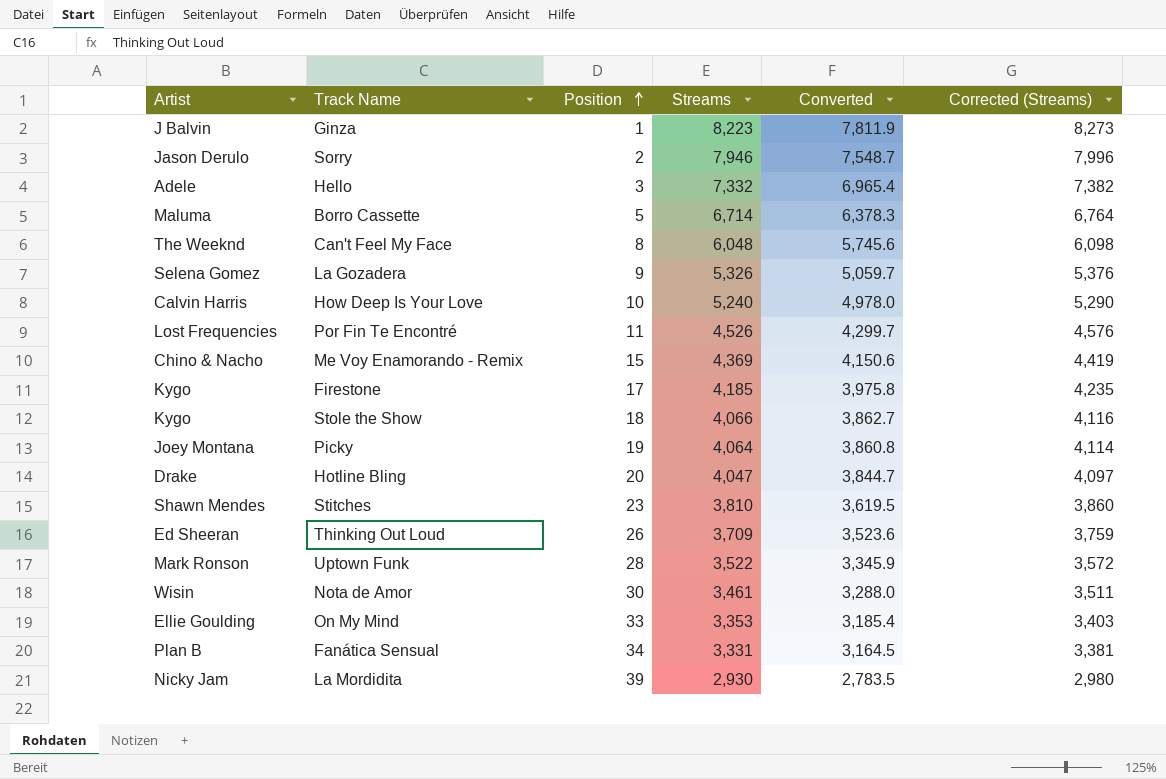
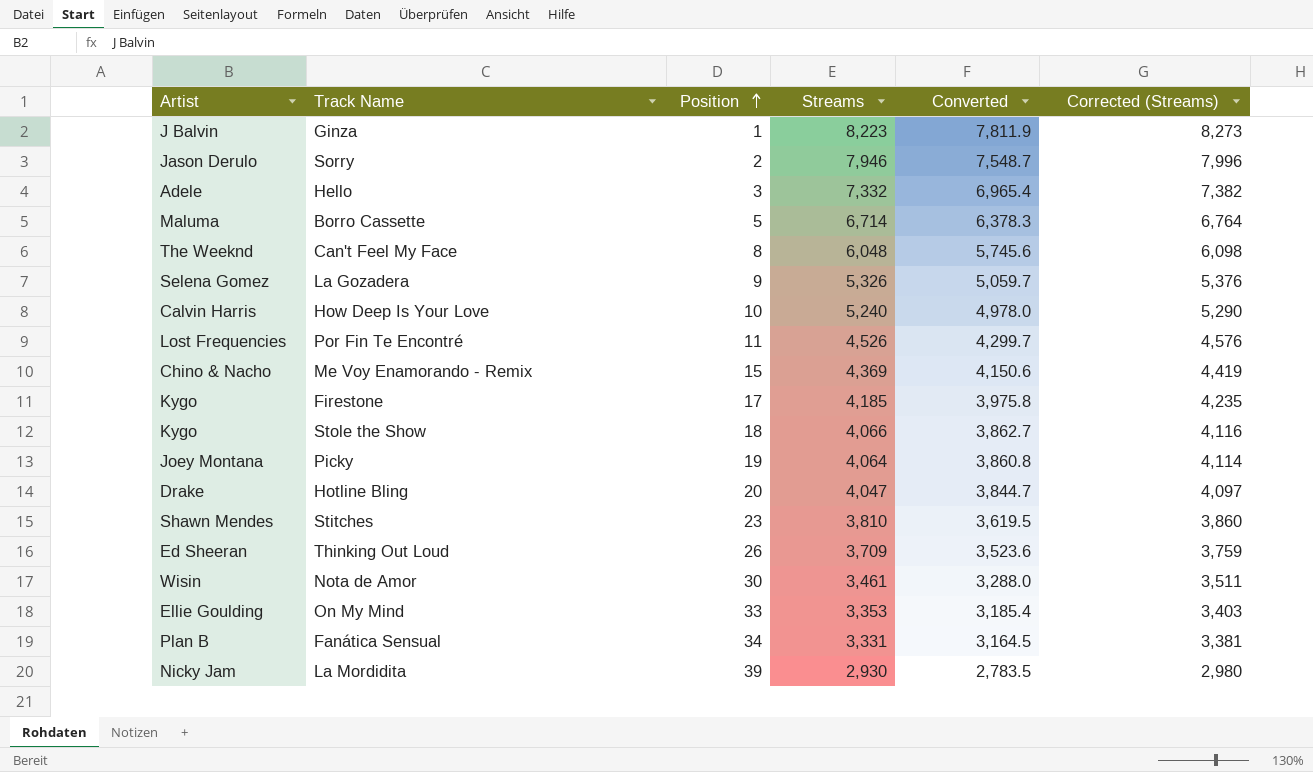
row Uptown Funk: Mark Ronson | 28 | 3,522 | 3,345.9 | 3,572 -> none

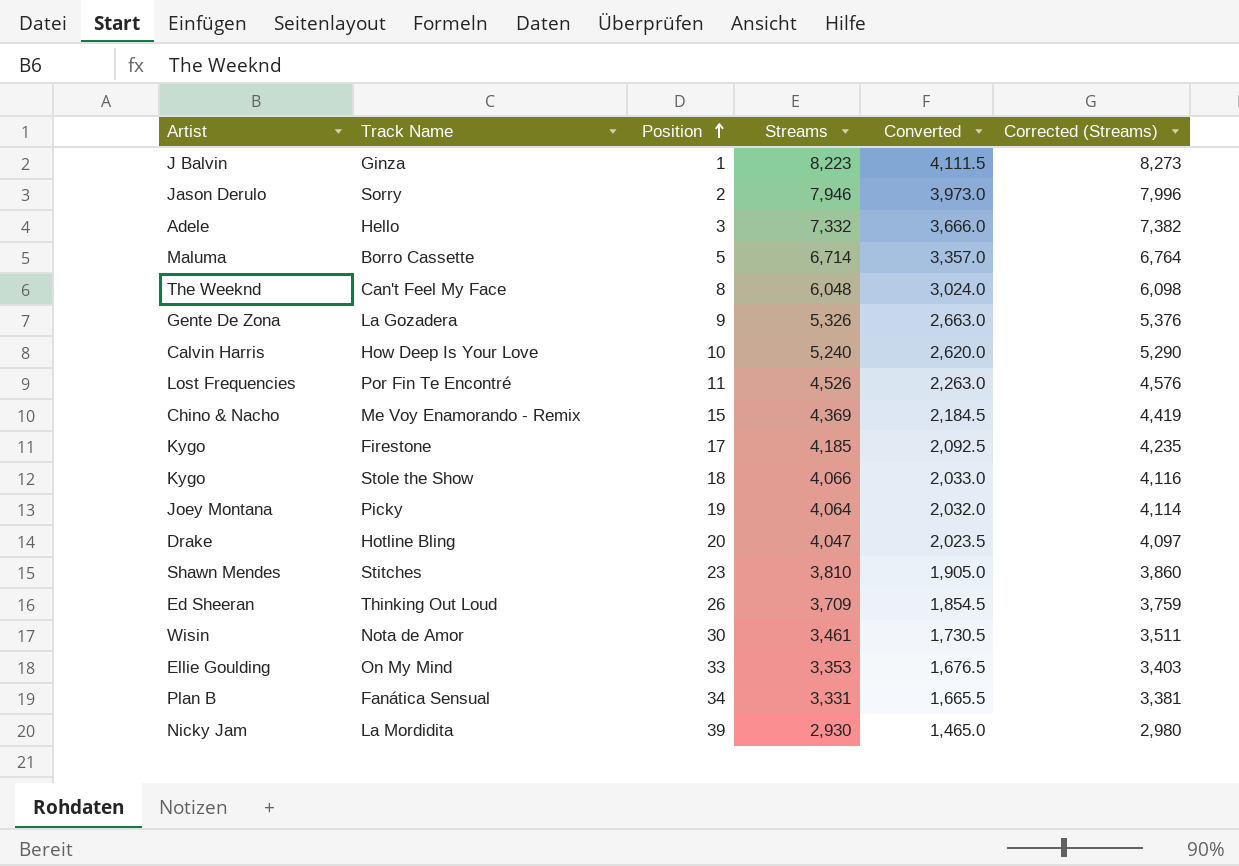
column Converted | formula: [Streams] * 0.95 -> [Streams] * 0.5
La Gozadera | Artist: Selena Gomez -> Gente De Zona

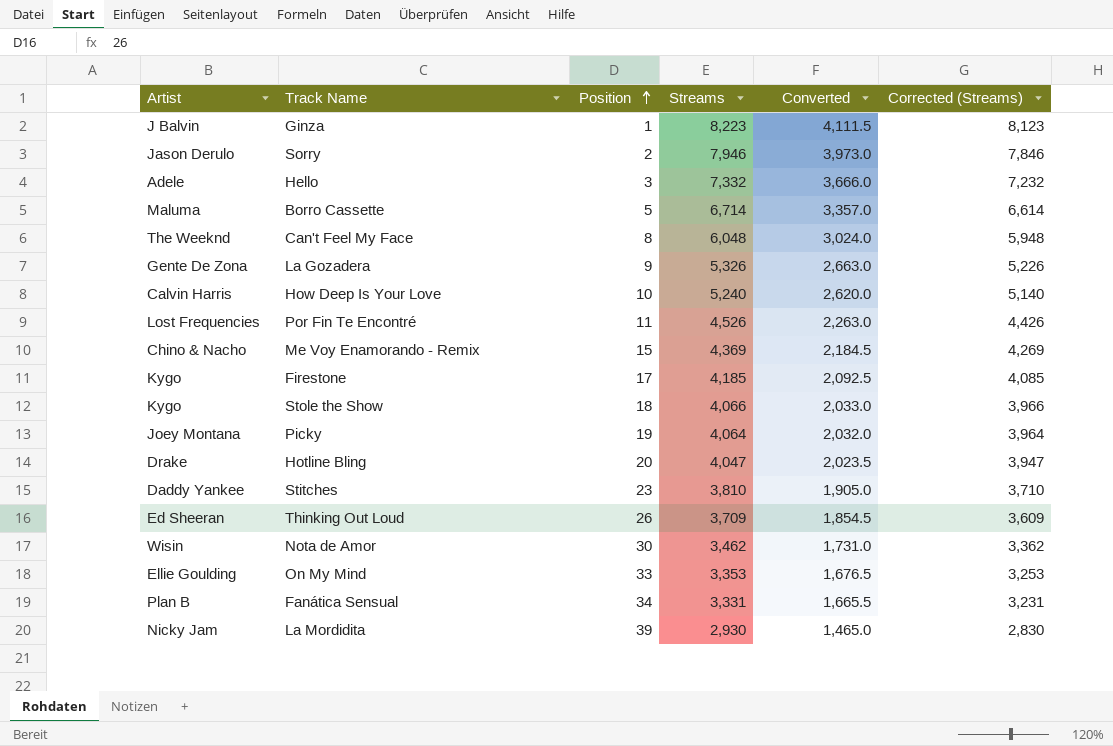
column Corrected (Streams) | formula: [Streams] + 50 -> [Streams] - 100
Stitches | Artist: Shawn Mendes -> Daddy Yankee
Nota de Amor | Streams: 3,461 -> 3,462
Nota de Amor | Converted: 1,730.5 -> 1,731.0

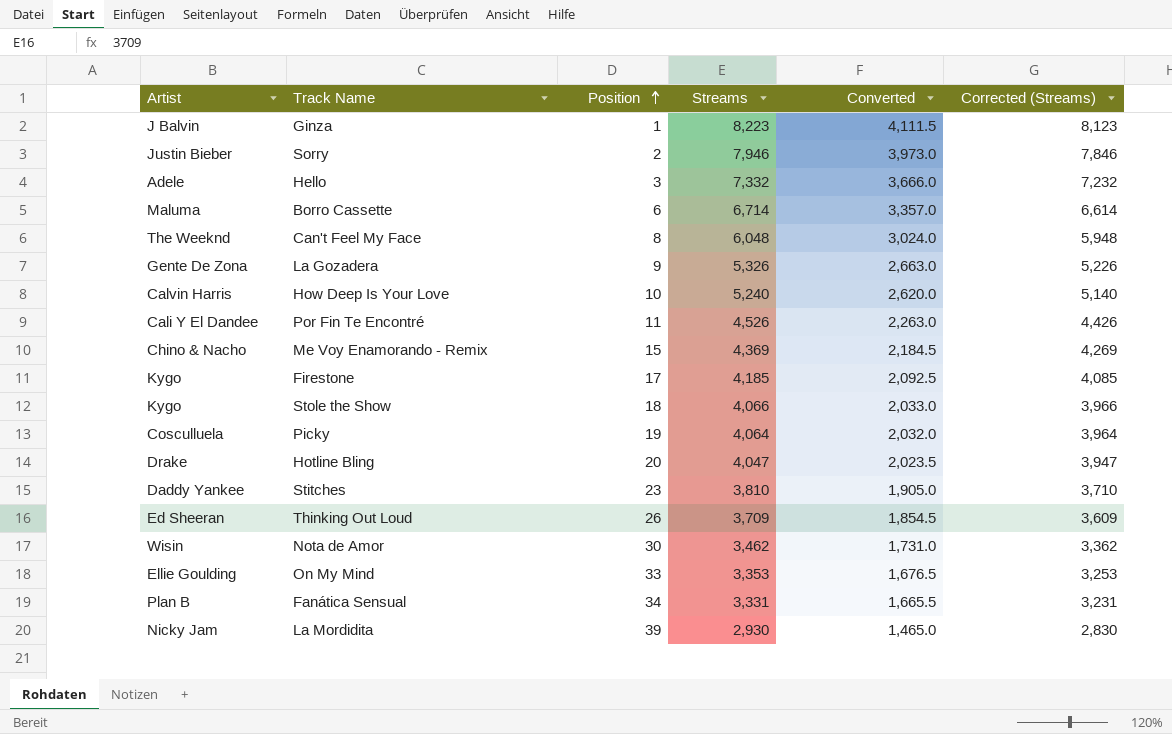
Sorry | Artist: Jason Derulo -> Justin Bieber
Borro Cassette | Position: 5 -> 6
Por Fin Te Encontré | Artist: Lost Frequencies -> Cali Y El Dandee
Picky | Artist: Joey Montana -> Cosculluela

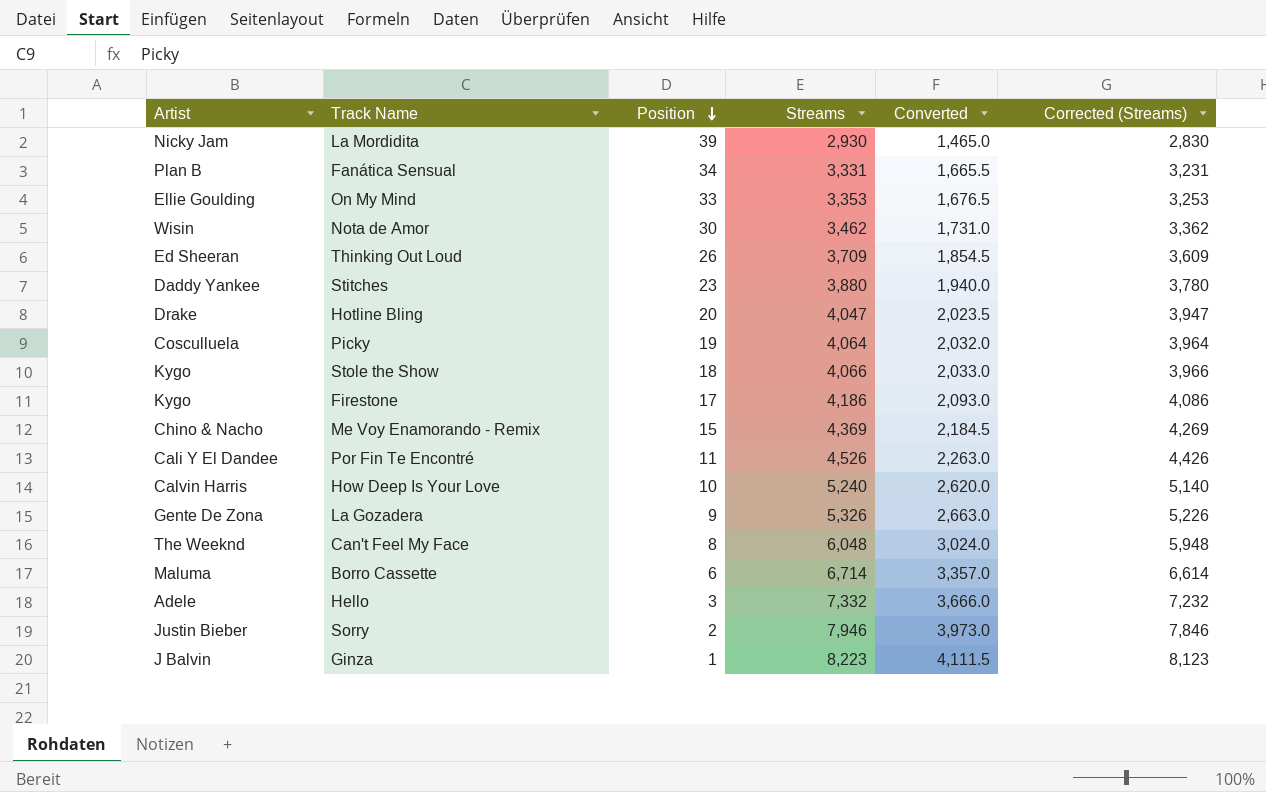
row order: Position ascending -> Position descending
Stitches | Streams: 3,810 -> 3,880
Stitches | Converted: 1,905.0 -> 1,940.0
Stitches | Corrected (Streams): 3,710 -> 3,780
Firestone | Streams: 4,185 -> 4,186
Firestone | Converted: 2,092.5 -> 2,093.0
Firestone | Corrected (Streams): 4,085 -> 4,086

